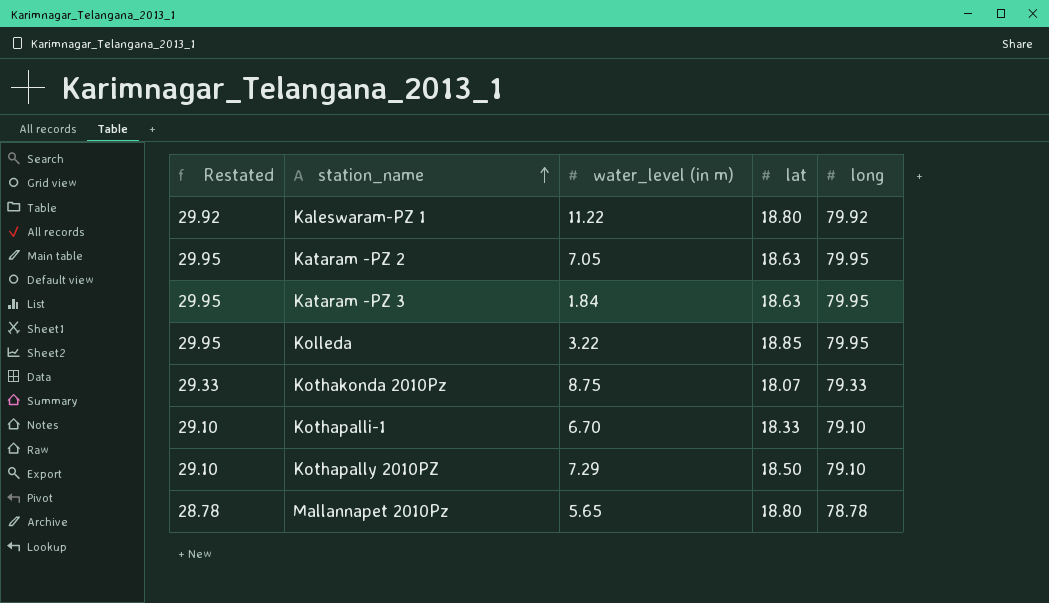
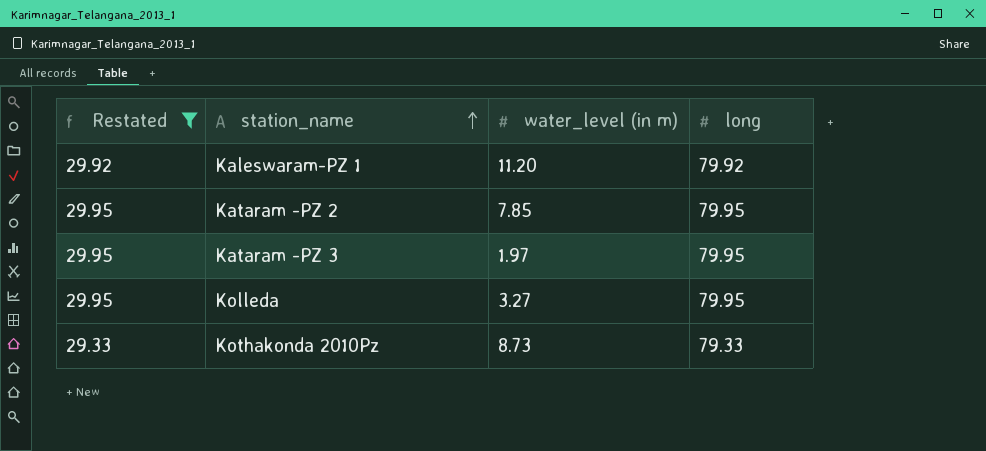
filter: none -> Restated >= 29.33
column lat | position: 4 -> none
Kaleswaram-PZ 1 | water_level (in m): 11.22 -> 11.20
Kataram -PZ 2 | water_level (in m): 7.05 -> 7.85
Kataram -PZ 3 | water_level (in m): 1.84 -> 1.97
Kolleda | water_level (in m): 3.22 -> 3.27
Kothakonda 2010Pz | water_level (in m): 8.75 -> 8.73

